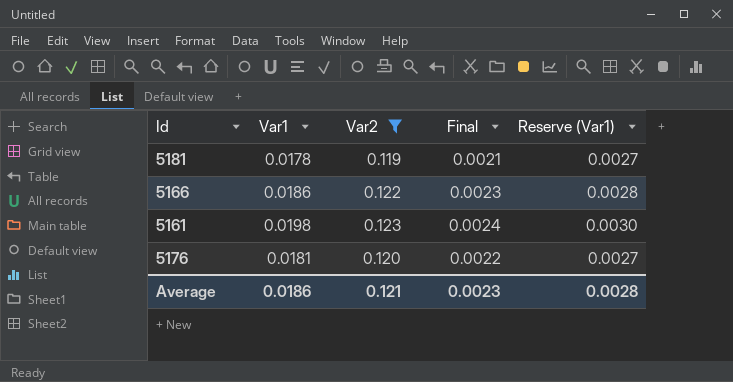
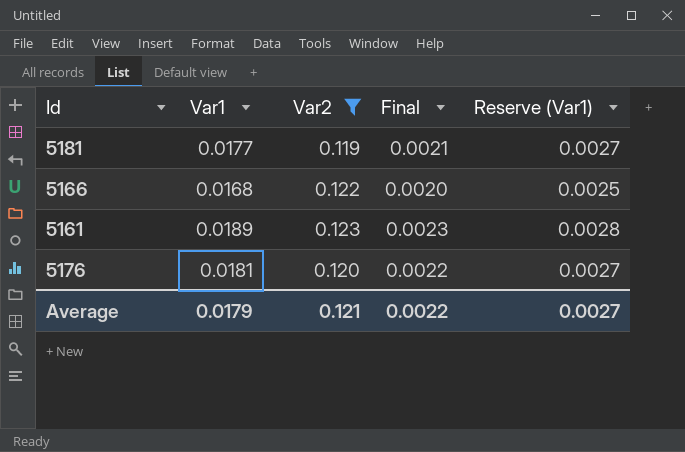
5181 | Var1: 0.0178 -> 0.0177
5166 | Var1: 0.0186 -> 0.0168
5166 | Final: 0.0023 -> 0.0020
5166 | Reserve (Var1): 0.0028 -> 0.0025
5161 | Var1: 0.0198 -> 0.0189
5161 | Final: 0.0024 -> 0.0023
5161 | Reserve (Var1): 0.0030 -> 0.0028
Average | Var1: 0.0186 -> 0.0179
Average | Final: 0.0023 -> 0.0022
Average | Reserve (Var1): 0.0028 -> 0.0027

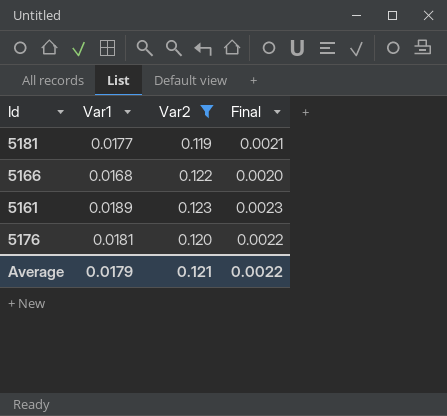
column Reserve (Var1) | formula: [Var1] * 0.15 -> none

